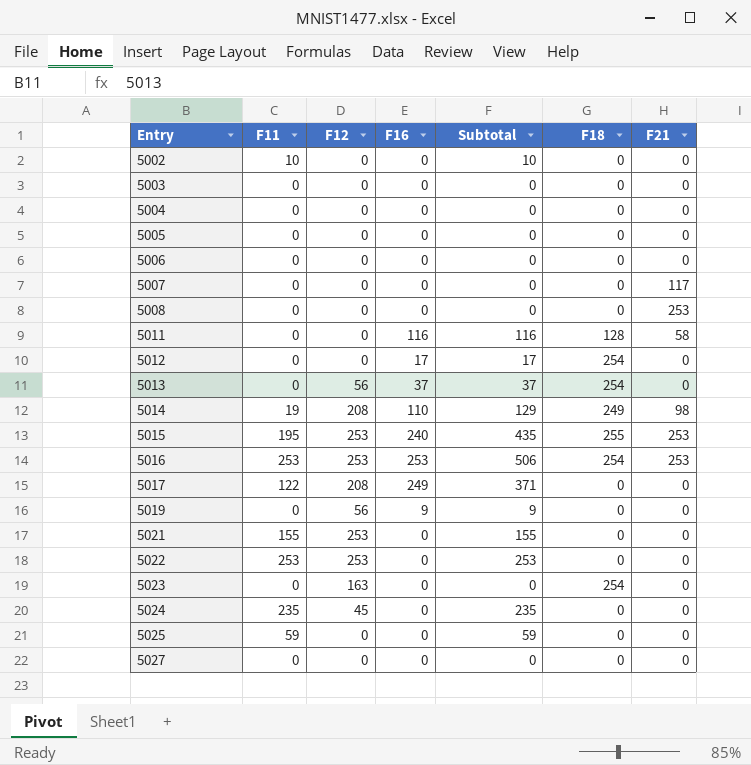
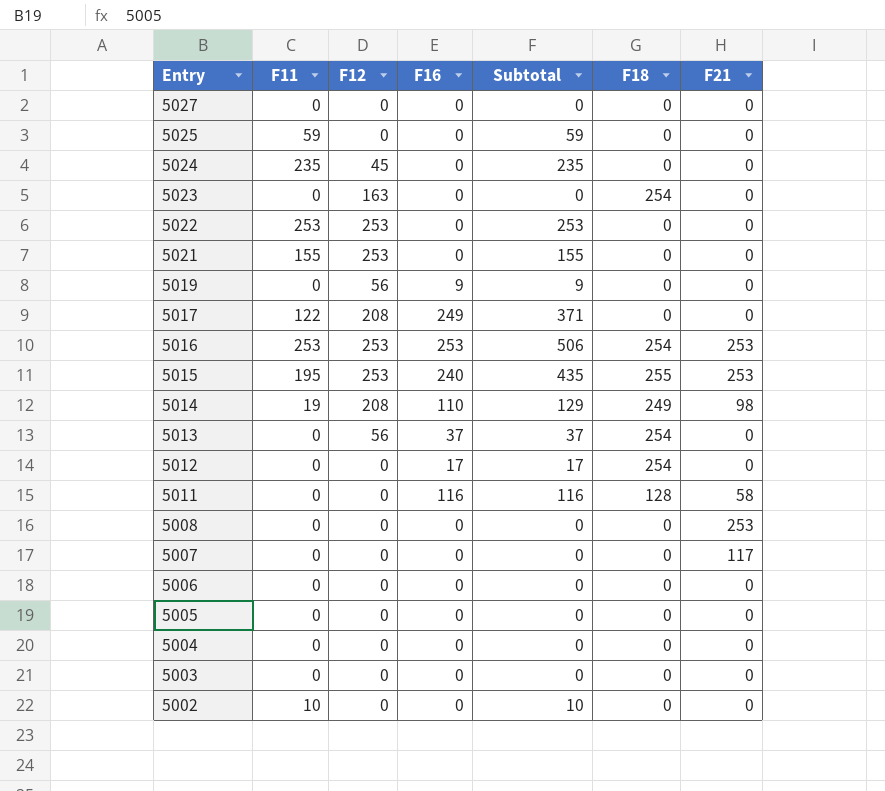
row order: Entry ascending -> Entry descending

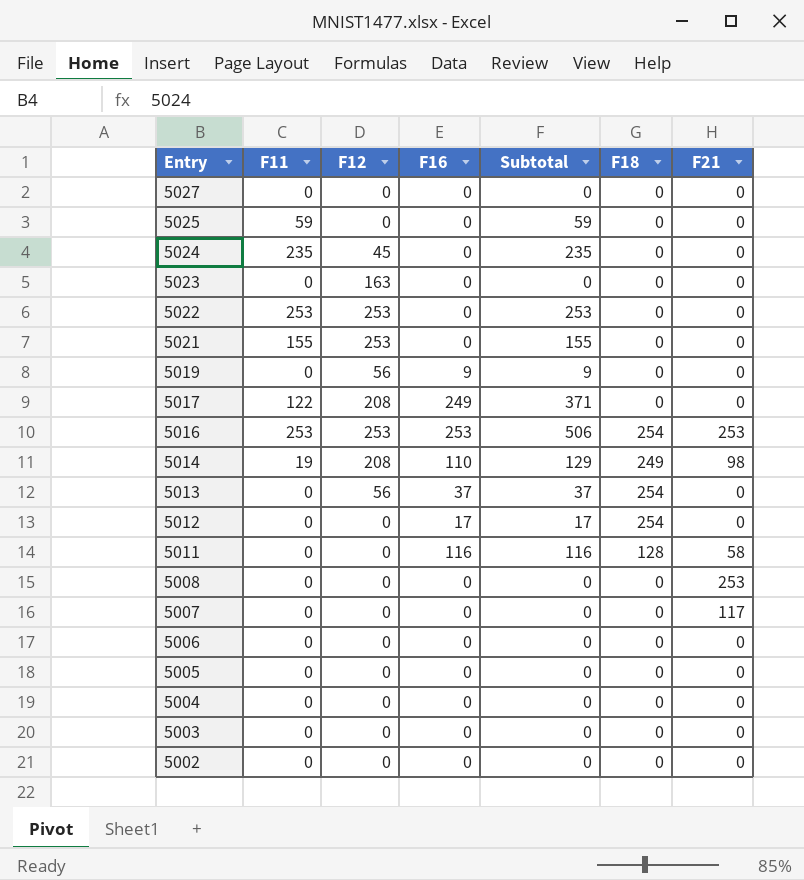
row 5015: 195 | 253 | 240 | 435 | 255 | 253 -> none
5023 | F18: 254 -> 0
5002 | F11: 10 -> 0
5002 | Subtotal: 10 -> 0

